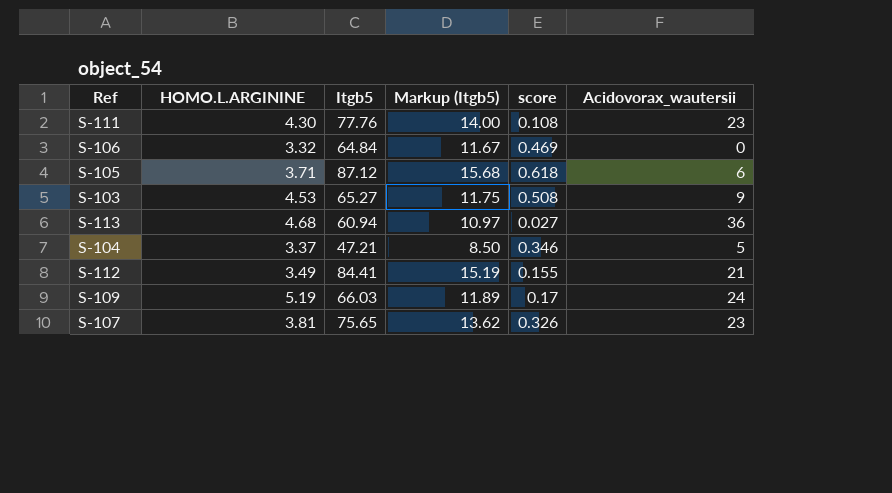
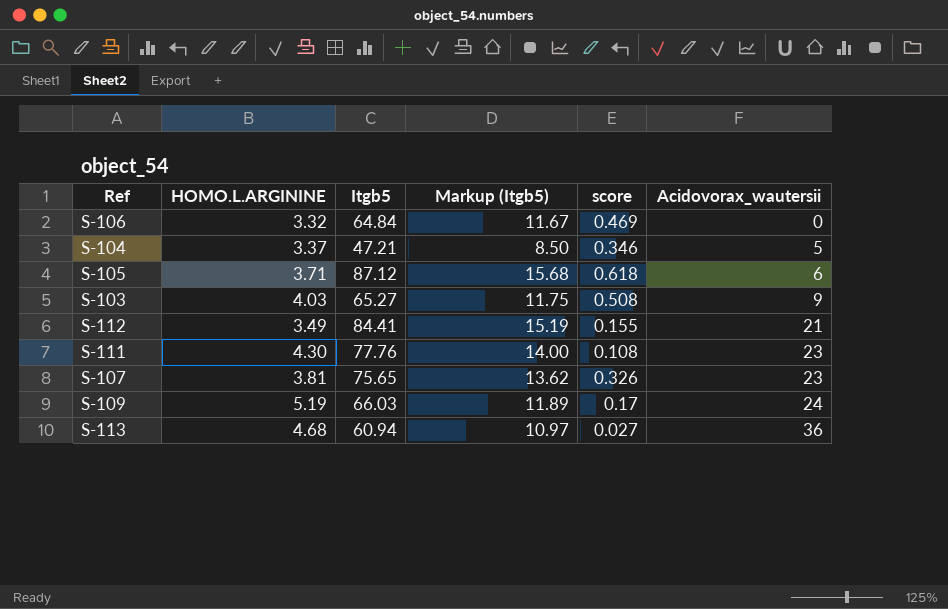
row order: none -> Acidovorax_wautersii ascending
S-103 | HOMO.L.ARGININE: 4.53 -> 4.03

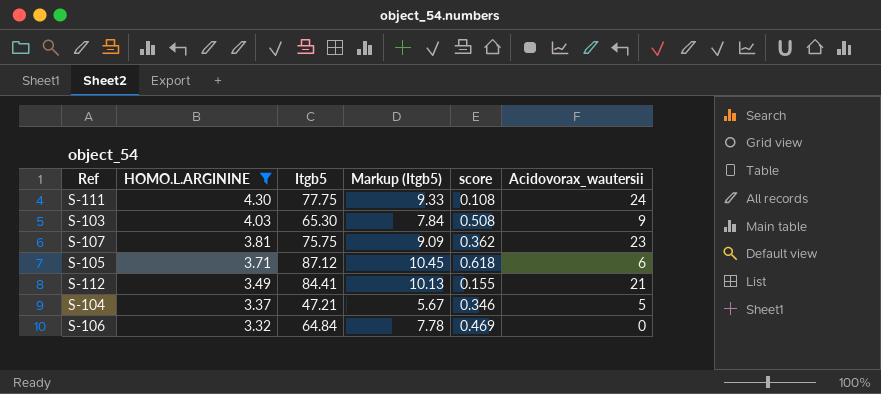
filter: none -> HOMO.L.ARGININE <= 4.30
row order: Acidovorax_wautersii ascending -> HOMO.L.ARGININE descending
column Markup (Itgb5) | formula: [Itgb5] * 0.18 -> [Itgb5] * 0.12
S-111 | Itgb5: 77.76 -> 77.75
S-111 | Acidovorax_wautersii: 23 -> 24
S-103 | Itgb5: 65.27 -> 65.30
S-107 | Itgb5: 75.65 -> 75.75
S-107 | score: 0.326 -> 0.362

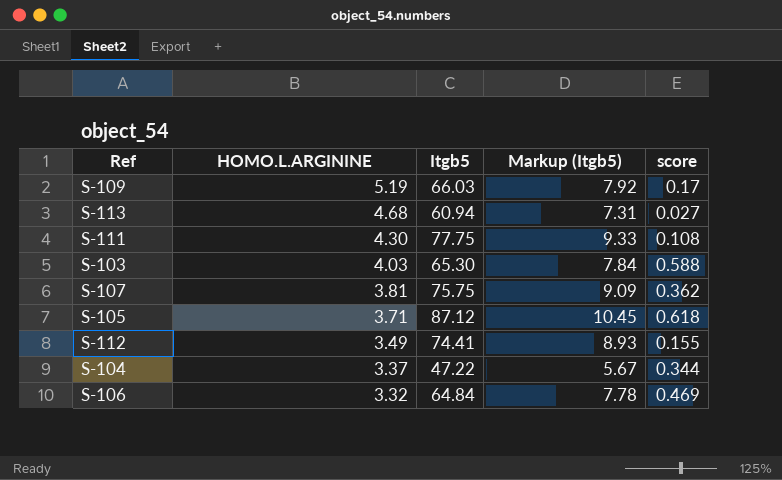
filter: HOMO.L.ARGININE <= 4.30 -> none
column Acidovorax_wautersii | position: 6 -> none
S-103 | score: 0.508 -> 0.588
S-112 | Itgb5: 84.41 -> 74.41
S-112 | Markup (Itgb5): 10.13 -> 8.93
S-104 | Itgb5: 47.21 -> 47.22
S-104 | score: 0.346 -> 0.344

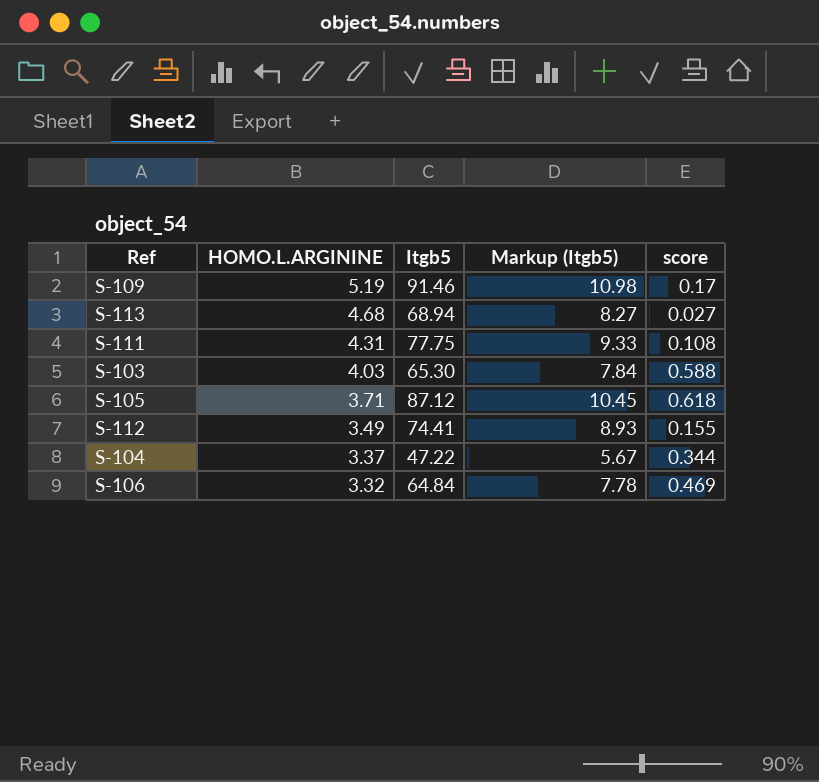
row S-107: 3.81 | 75.75 | 9.09 | 0.362 -> none
S-109 | Itgb5: 66.03 -> 91.46
S-109 | Markup (Itgb5): 7.92 -> 10.98
S-113 | Itgb5: 60.94 -> 68.94
S-113 | Markup (Itgb5): 7.31 -> 8.27
S-111 | HOMO.L.ARGININE: 4.30 -> 4.31

